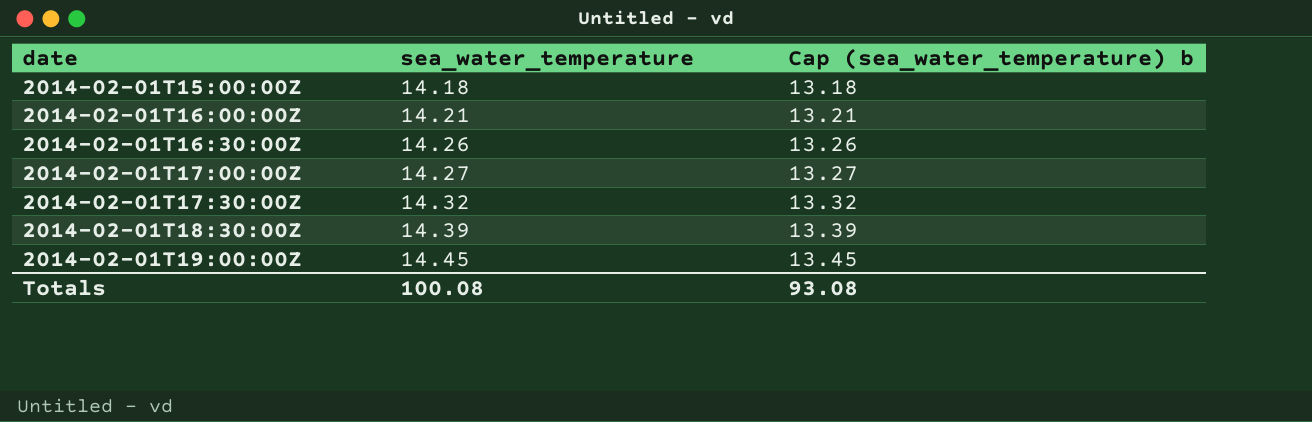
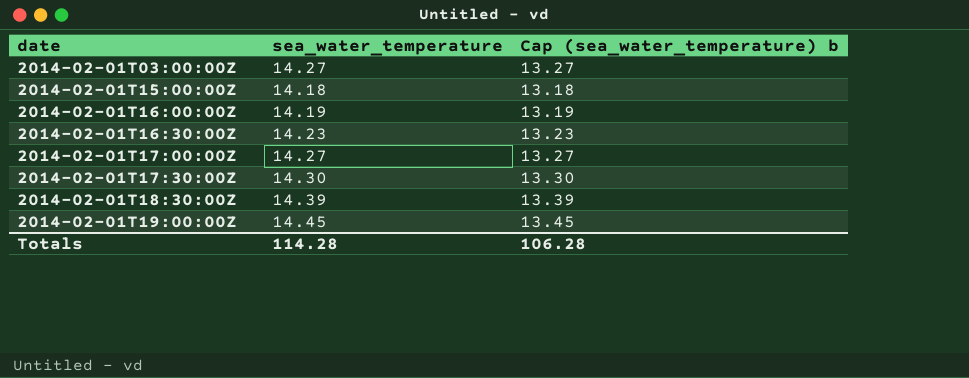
row 2014-02-01T03:00:00Z: none -> 14.27 | 13.27
2014-02-01T16:00:00Z | sea_water_temperature: 14.21 -> 14.19
2014-02-01T16:00:00Z | Cap (sea_water_temperature) b: 13.21 -> 13.19
2014-02-01T16:30:00Z | sea_water_temperature: 14.26 -> 14.23
2014-02-01T16:30:00Z | Cap (sea_water_temperature) b: 13.26 -> 13.23
2014-02-01T17:30:00Z | sea_water_temperature: 14.32 -> 14.30
2014-02-01T17:30:00Z | Cap (sea_water_temperature) b: 13.32 -> 13.30
Totals | sea_water_temperature: 100.08 -> 114.28
Totals | Cap (sea_water_temperature) b: 93.08 -> 106.28

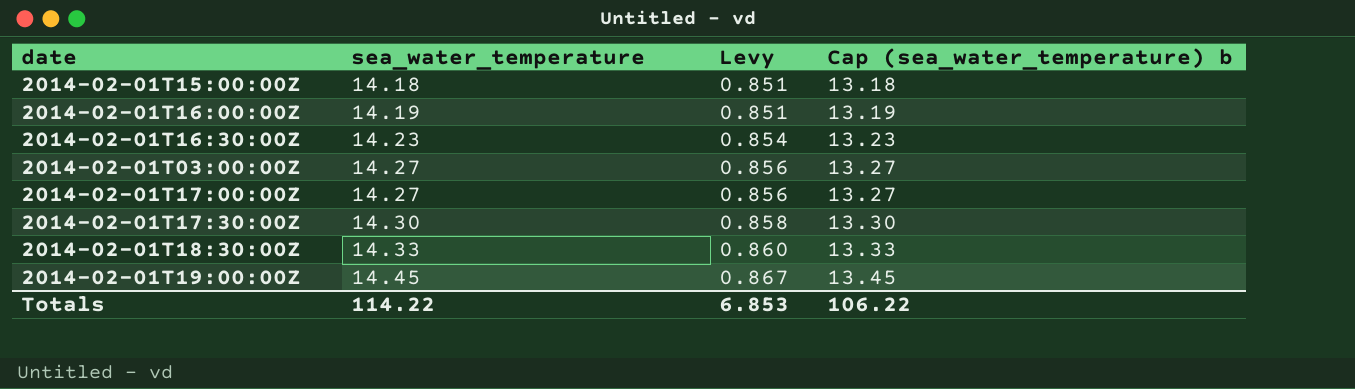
row order: date ascending -> sea_water_temperature ascending
column Levy | formula: none -> [sea_water_temperature] * 0.06
2014-02-01T18:30:00Z | sea_water_temperature: 14.39 -> 14.33
2014-02-01T18:30:00Z | Cap (sea_water_temperature) b: 13.39 -> 13.33
Totals | sea_water_temperature: 114.28 -> 114.22
Totals | Cap (sea_water_temperature) b: 106.28 -> 106.22

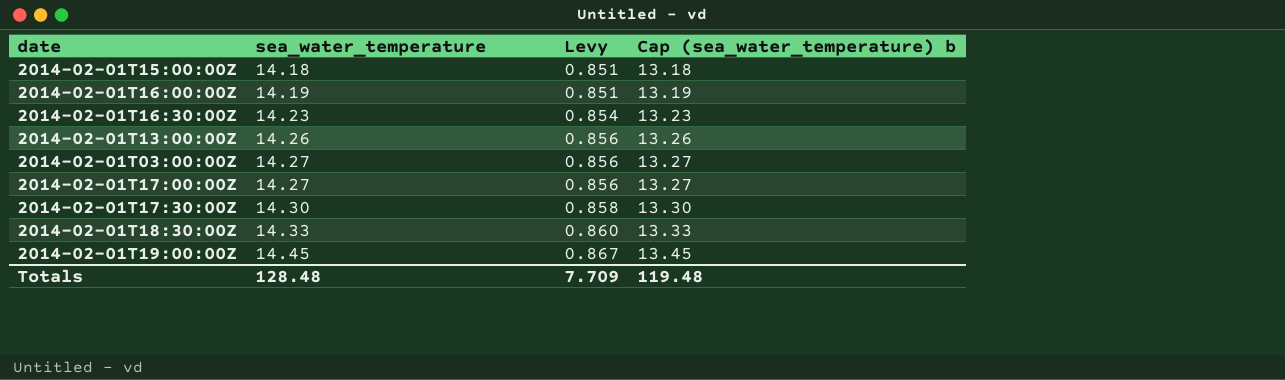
row 2014-02-01T13:00:00Z: none -> 14.26 | 0.856 | 13.26
Totals | sea_water_temperature: 114.22 -> 128.48
Totals | Levy: 6.853 -> 7.709
Totals | Cap (sea_water_temperature) b: 106.22 -> 119.48

